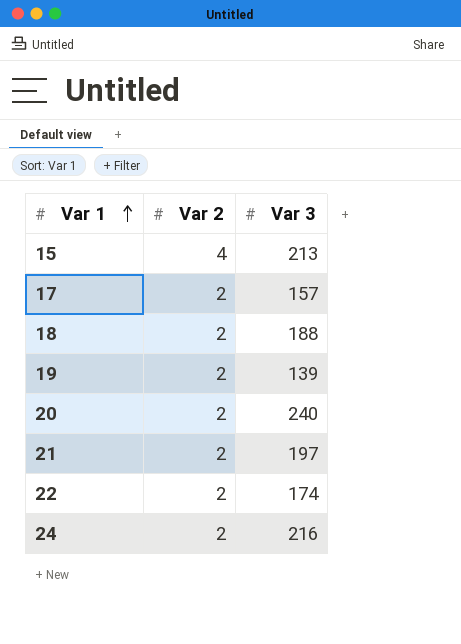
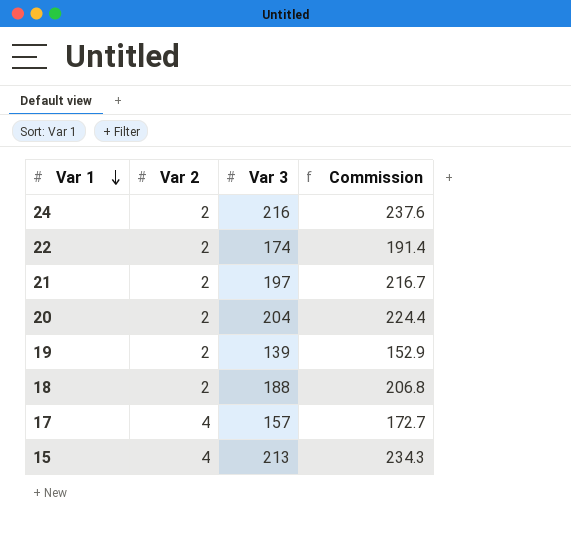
row order: Var 1 ascending -> Var 1 descending
column Commission | formula: none -> [Var 3] * 1.1
20 | Var 3: 240 -> 204
17 | Var 2: 2 -> 4

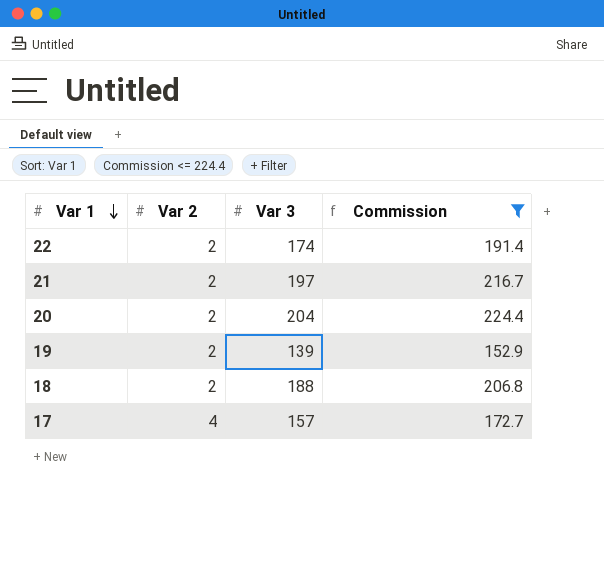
filter: none -> Commission <= 224.4

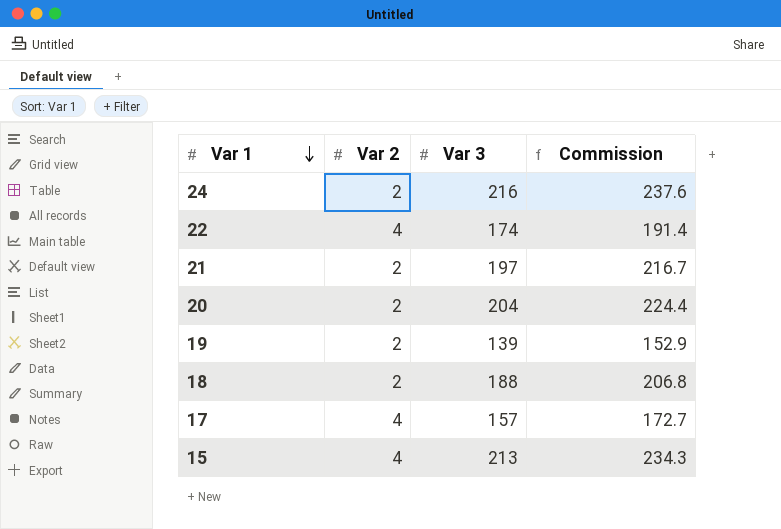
filter: Commission <= 224.4 -> none
22 | Var 2: 2 -> 4

